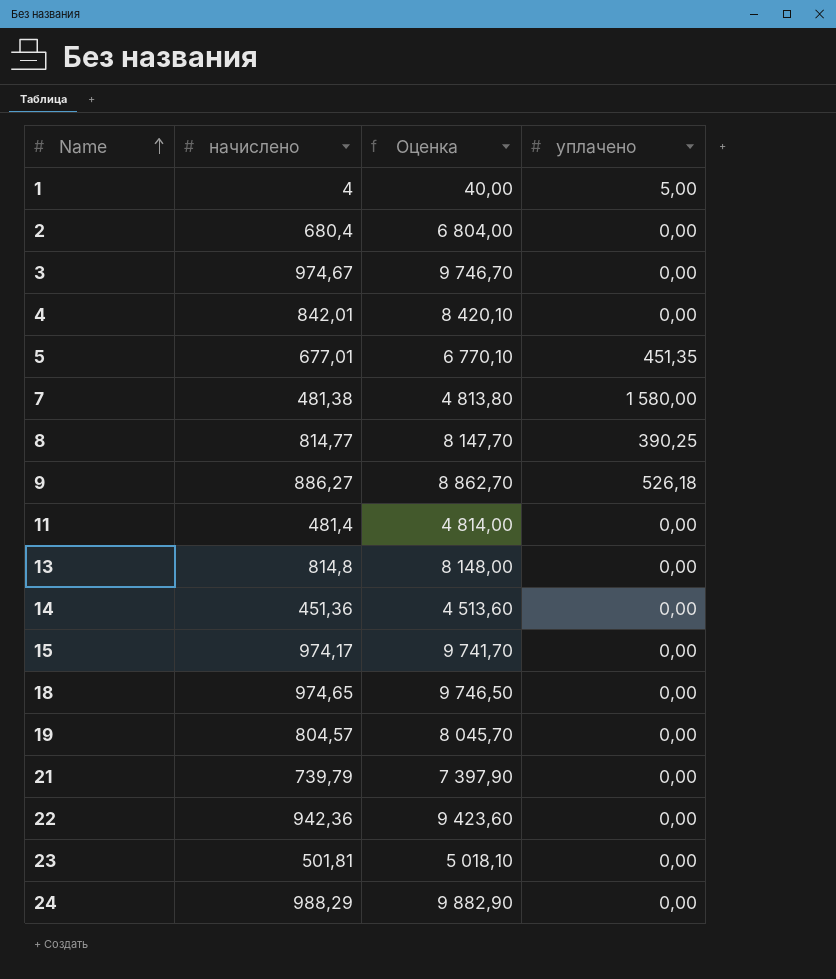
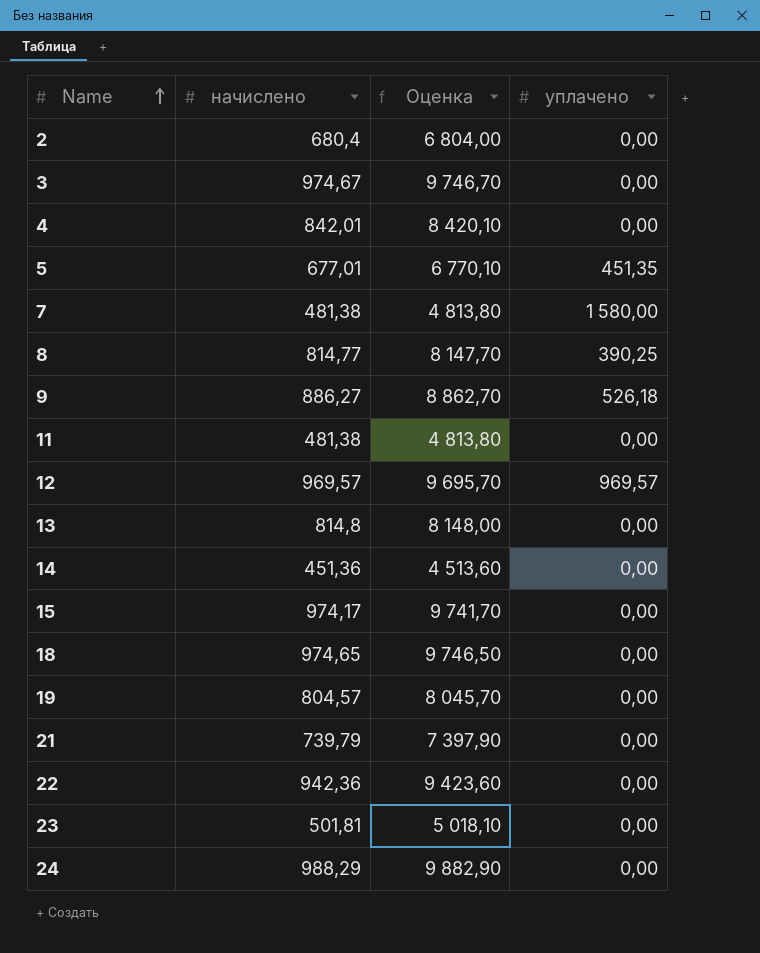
row 1: 4 | 40,00 | 5,00 -> none
11 | начислено: 481,4 -> 481,38
11 | Оценка: 4 814,00 -> 4 813,80
row 12: none -> 969,57 | 9 695,70 | 969,57

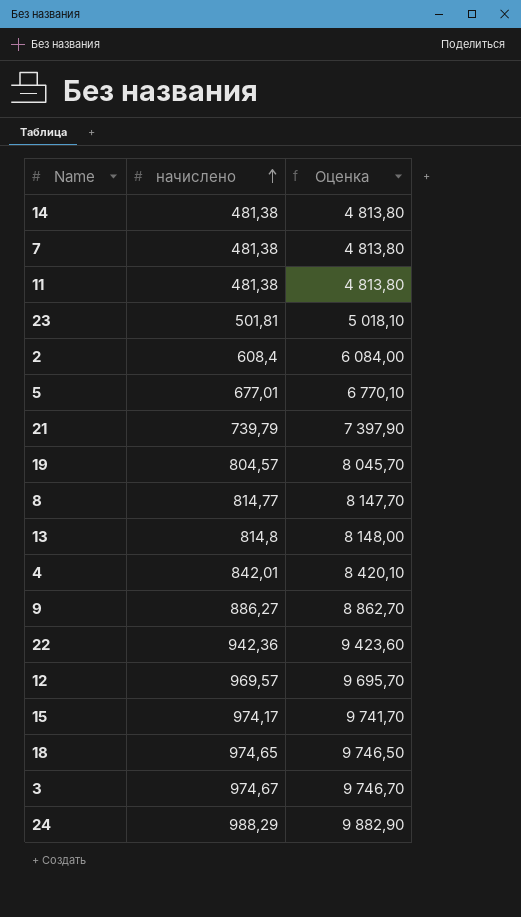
row order: Name ascending -> начислено ascending
column уплачено | position: 4 -> none
14 | начислено: 451,36 -> 481,38
14 | Оценка: 4 513,60 -> 4 813,80
2 | начислено: 680,4 -> 608,4
2 | Оценка: 6 804,00 -> 6 084,00

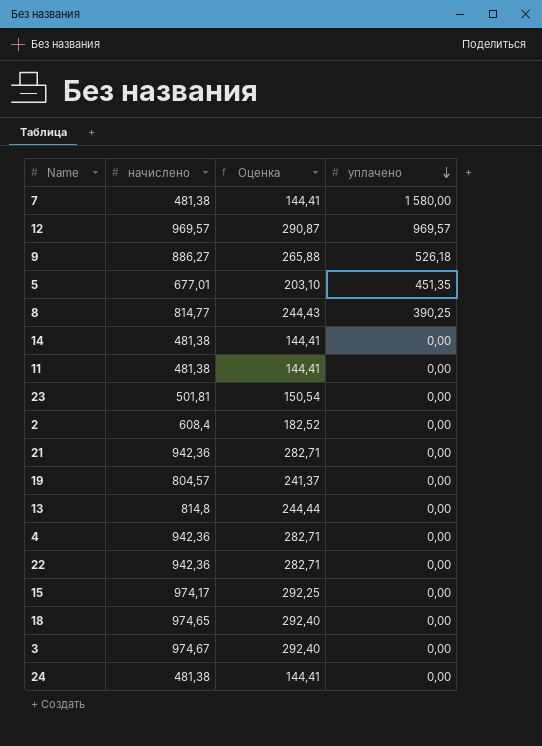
row order: начислено ascending -> уплачено descending
column Оценка | formula: [начислено] * 10 -> [начислено] * 0,3
column уплачено | position: none -> 4
21 | начислено: 739,79 -> 942,36
4 | начислено: 842,01 -> 942,36
24 | начислено: 988,29 -> 481,38

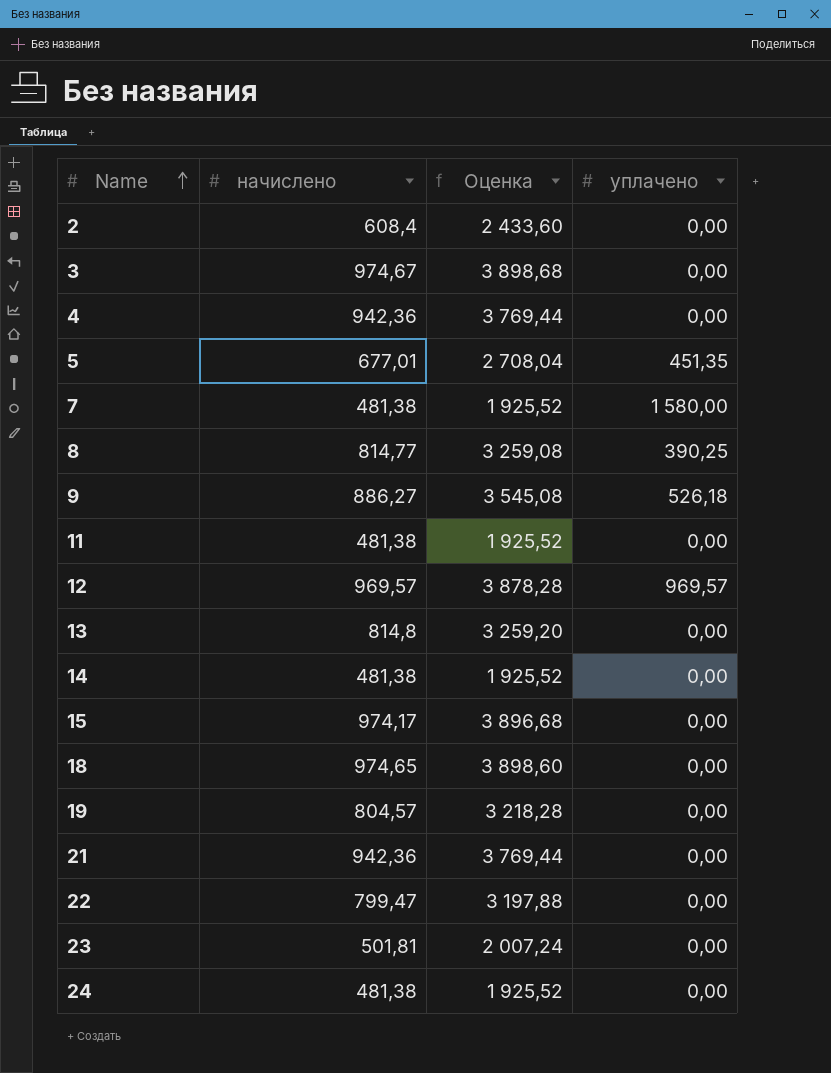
row order: уплачено descending -> Name ascending
column Оценка | formula: [начислено] * 0,3 -> [начислено] * 4
22 | начислено: 942,36 -> 799,47

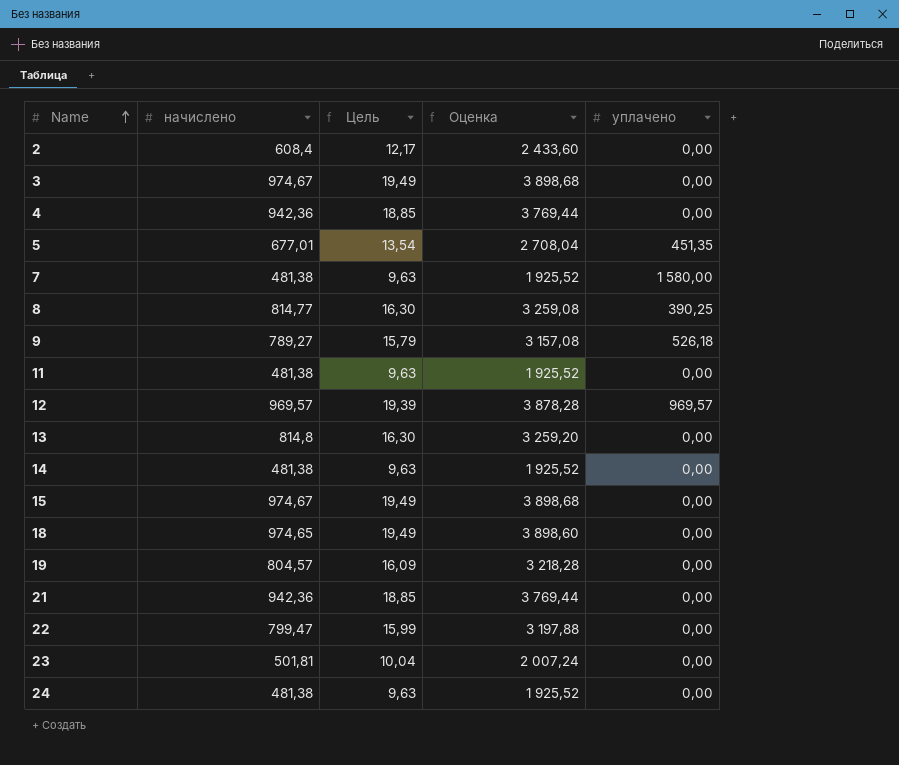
column Цель | formula: none -> [начислено] * 0,02
9 | начислено: 886,27 -> 789,27
9 | Оценка: 3 545,08 -> 3 157,08
15 | начислено: 974,17 -> 974,67
15 | Оценка: 3 896,68 -> 3 898,68

